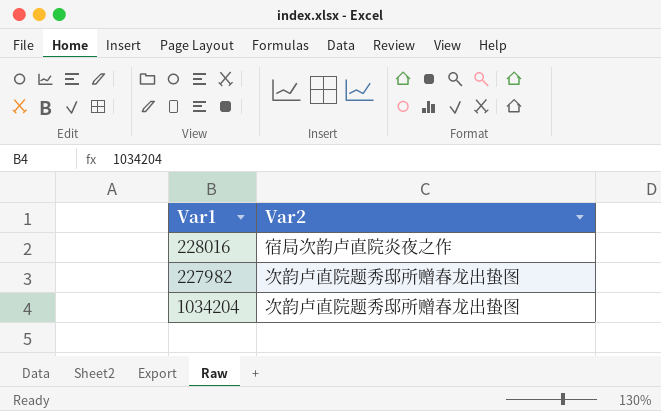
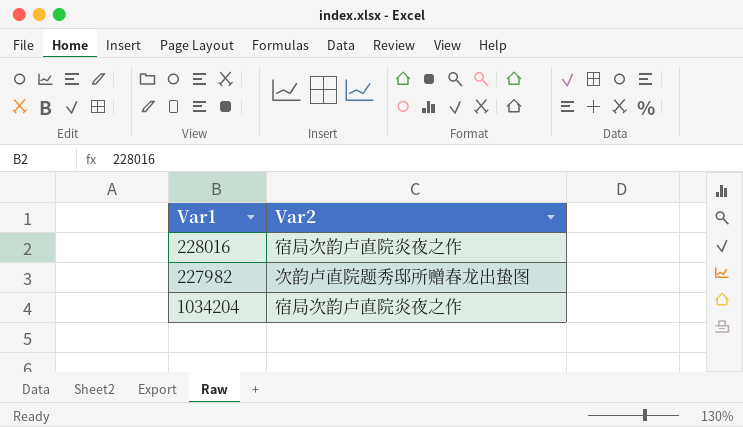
1034204 | Var2: 次韵卢直院题秀邸所赠春龙出蛰图 -> 宿局次韵卢直院炎夜之作

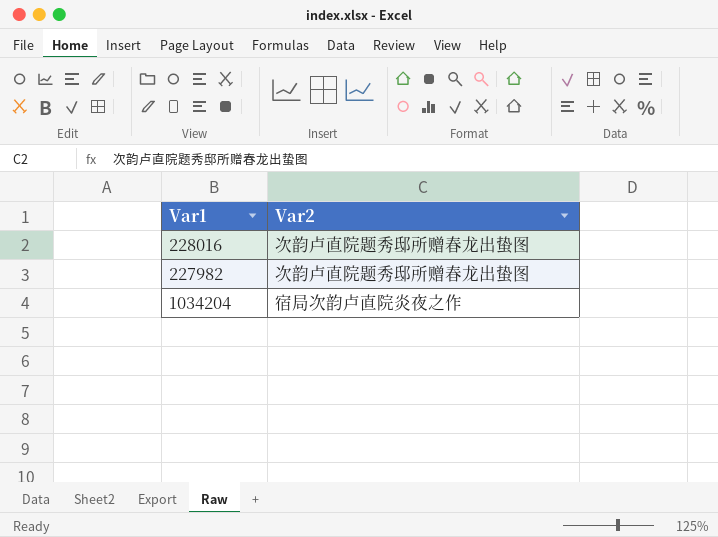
228016 | Var2: 宿局次韵卢直院炎夜之作 -> 次韵卢直院题秀邸所赠春龙出蛰图

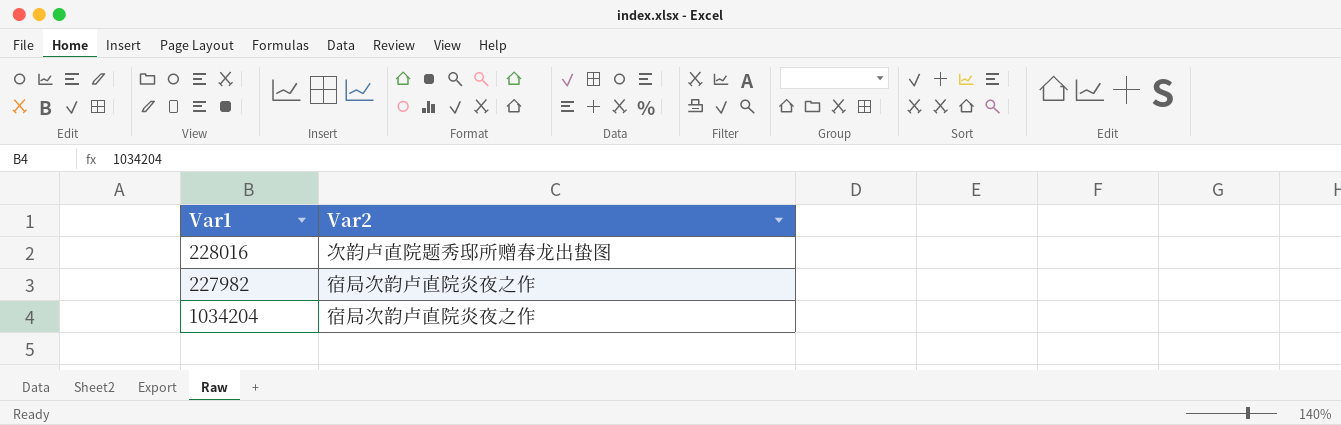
227982 | Var2: 次韵卢直院题秀邸所赠春龙出蛰图 -> 宿局次韵卢直院炎夜之作

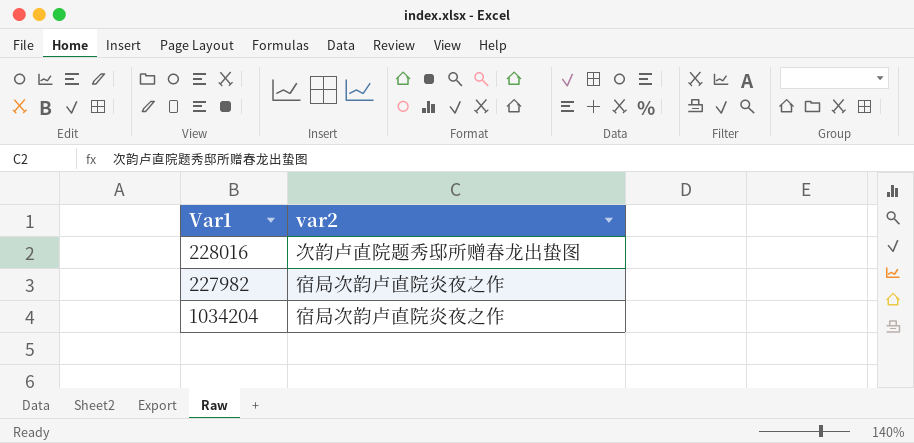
column name: Var2 -> var2

